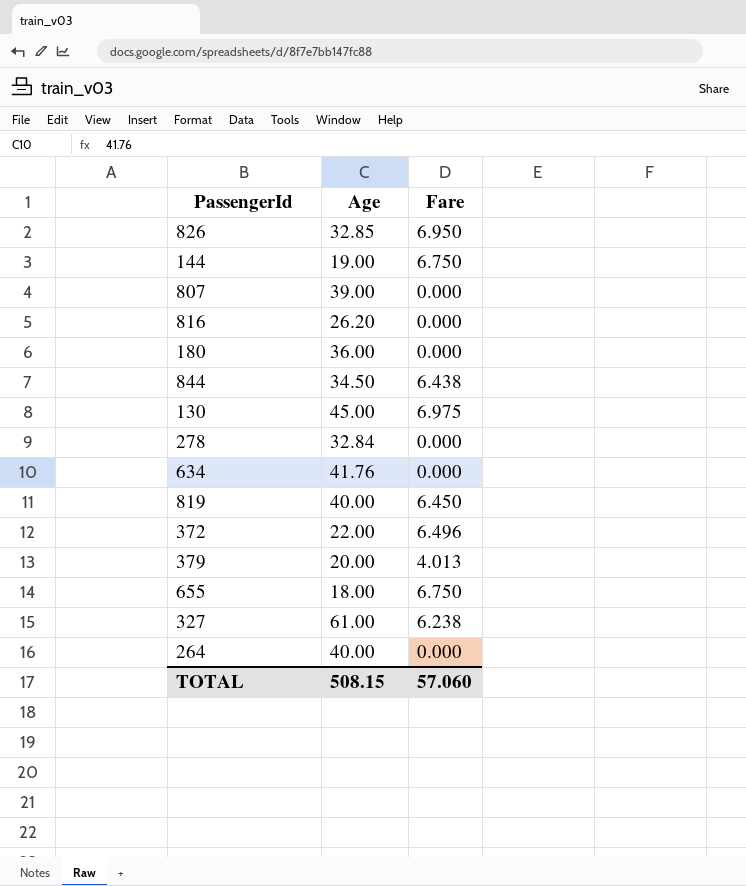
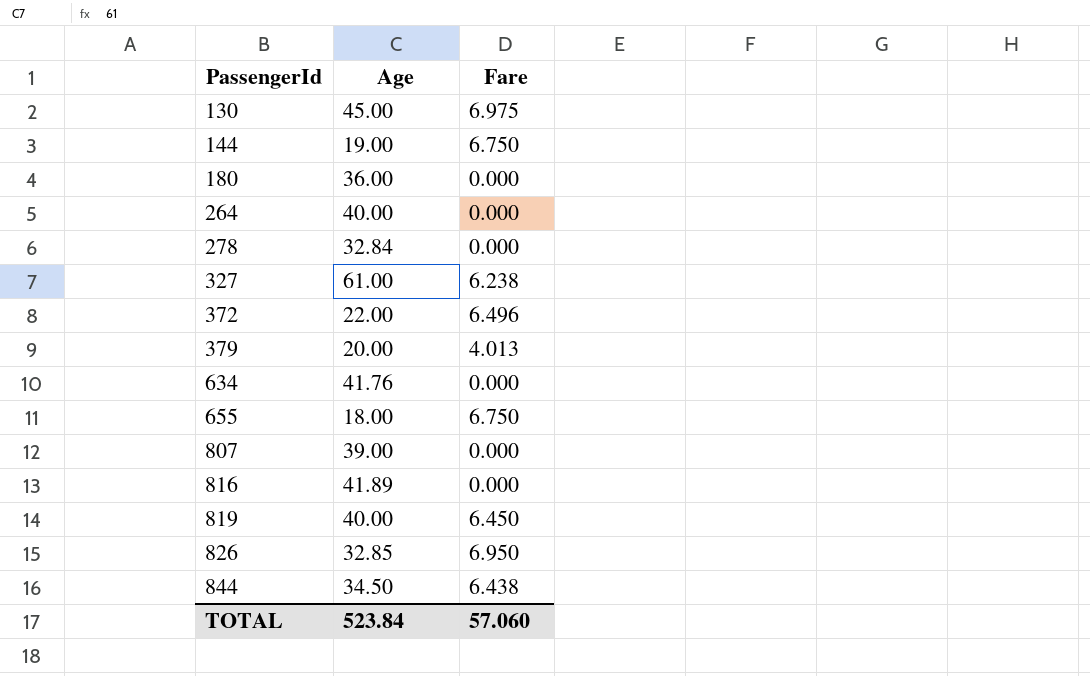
row order: none -> PassengerId ascending
816 | Age: 26.20 -> 41.89
TOTAL | Age: 508.15 -> 523.84

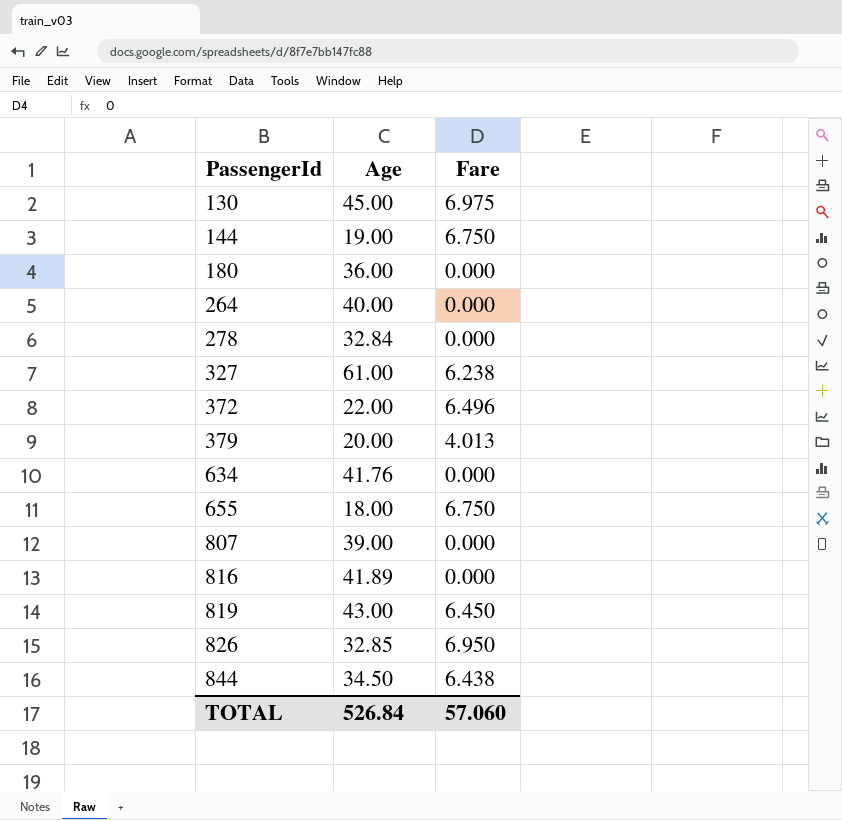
819 | Age: 40.00 -> 43.00
TOTAL | Age: 523.84 -> 526.84

